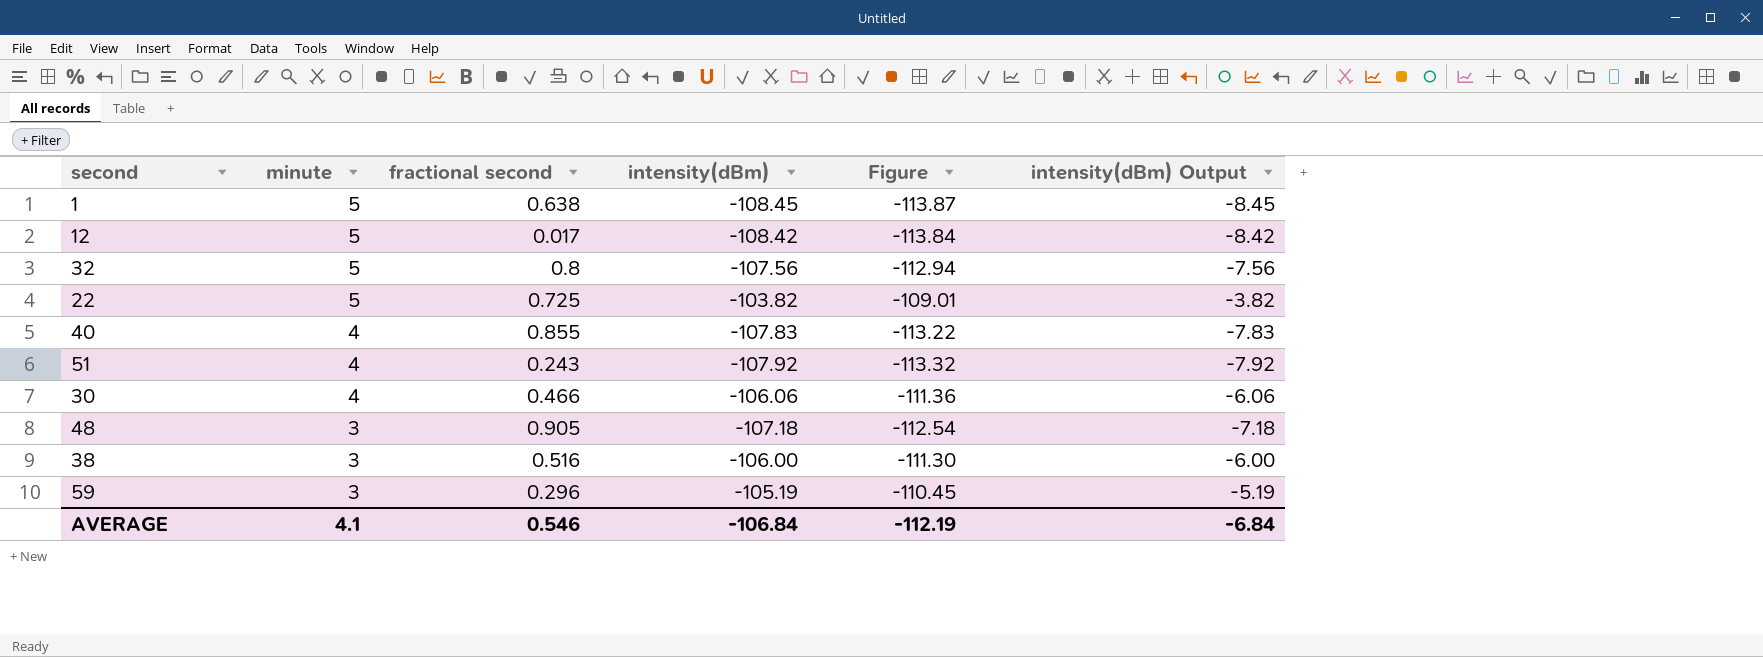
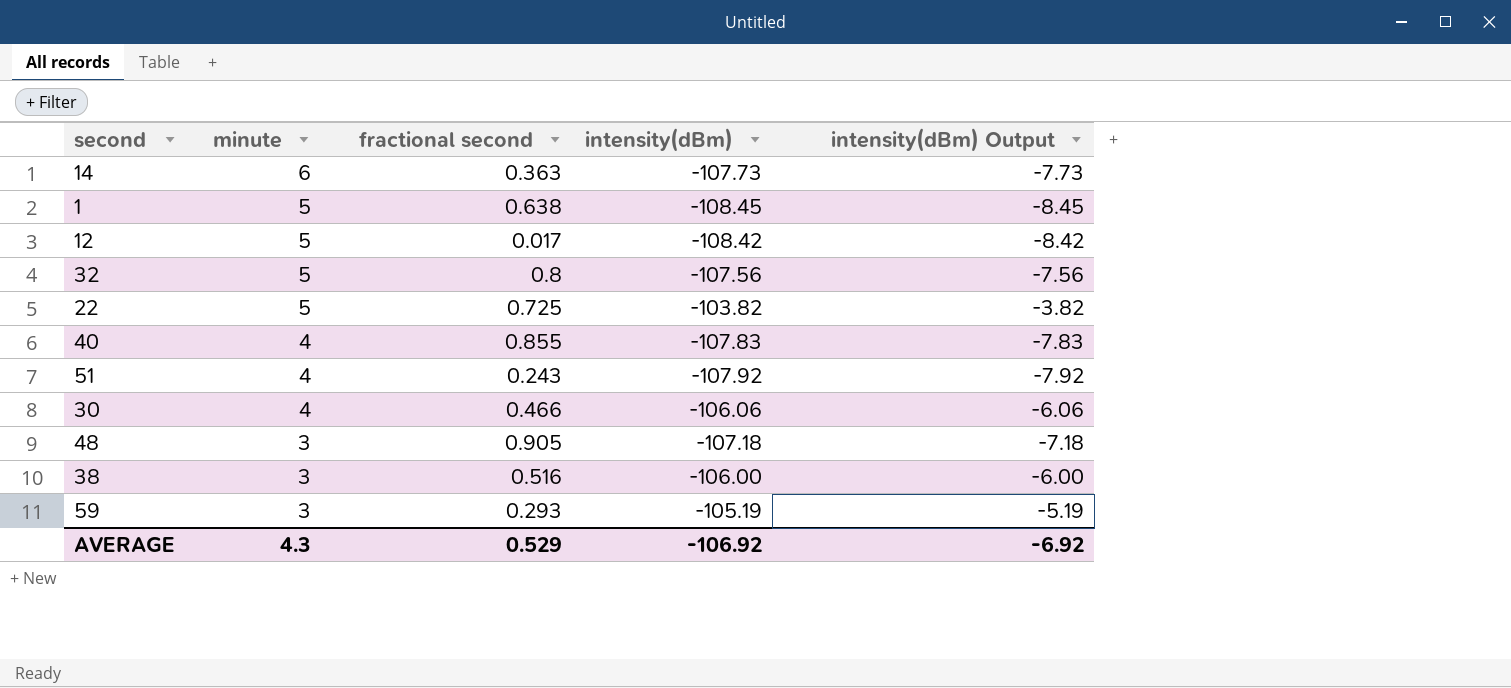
column Figure | formula: [intensity(dBm)] * 1.05 -> none
row 14: none -> 6 | 0.363 | -107.73 | -7.73
59 | fractional second: 0.296 -> 0.293
AVERAGE | minute: 4.1 -> 4.3
AVERAGE | fractional second: 0.546 -> 0.529
AVERAGE | intensity(dBm): -106.84 -> -106.92
AVERAGE | intensity(dBm) Output: -6.84 -> -6.92

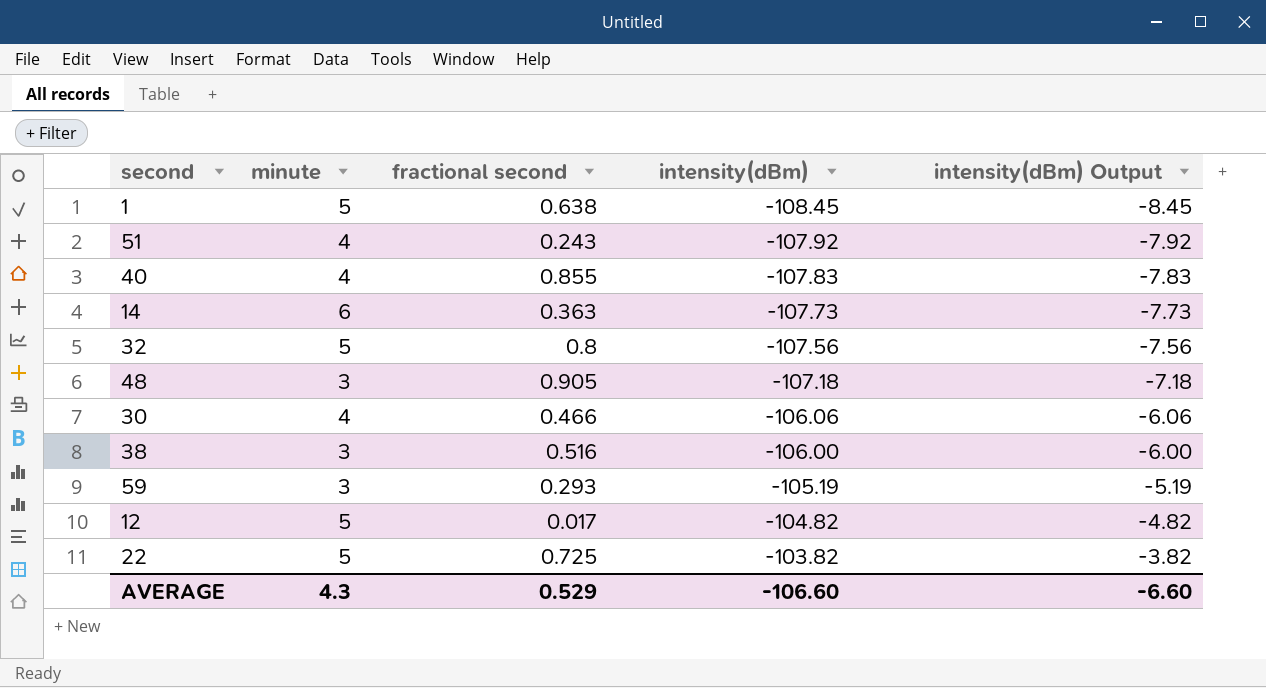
row order: minute descending -> intensity(dBm) ascending
12 | intensity(dBm): -108.42 -> -104.82
12 | intensity(dBm) Output: -8.42 -> -4.82
AVERAGE | intensity(dBm): -106.92 -> -106.60
AVERAGE | intensity(dBm) Output: -6.92 -> -6.60

